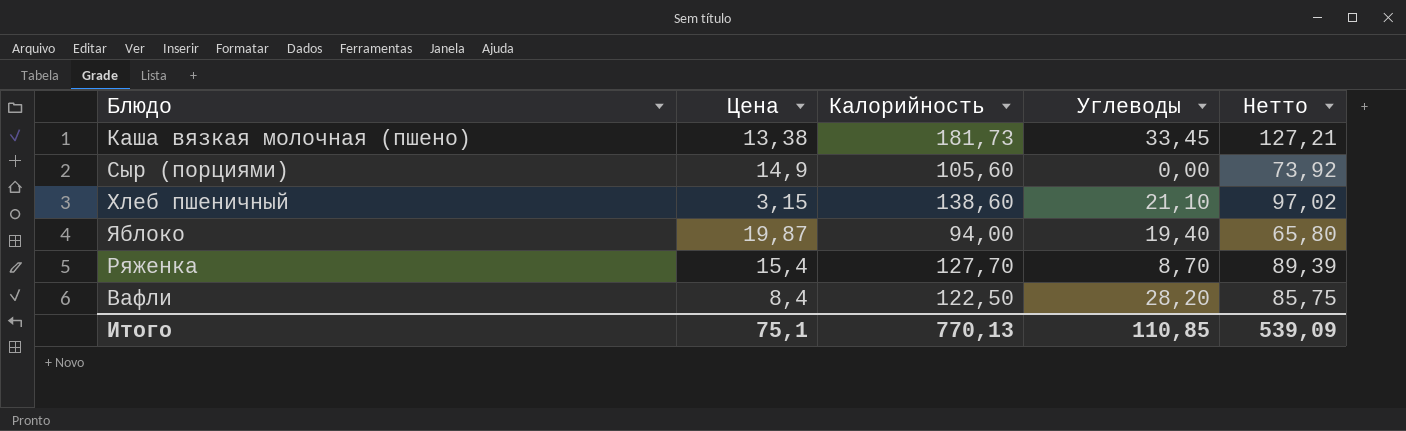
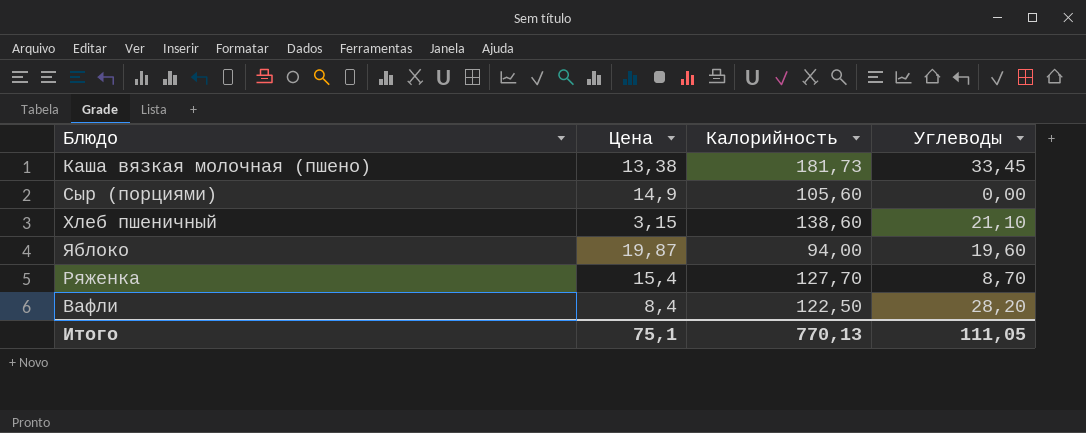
column Нетто | formula: [Калорийность] * 0,7 -> none
Яблоко | Углеводы: 19,40 -> 19,60
Итого | Углеводы: 110,85 -> 111,05

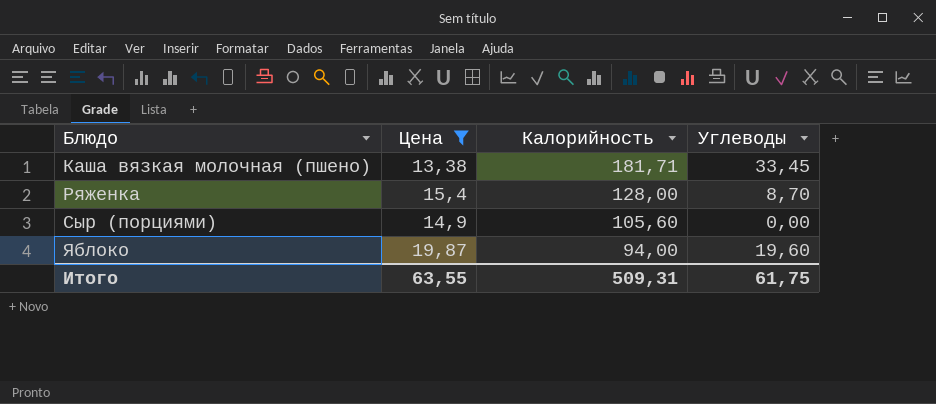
filter: none -> Цена >= 13,38
row order: none -> Блюдо ascending
Каша вязкая молочная (пшено) | Калорийность: 181,73 -> 181,71
Ряженка | Калорийность: 127,70 -> 128,00
Итого | Цена: 75,1 -> 63,55
Итого | Калорийность: 770,13 -> 509,31
Итого | Углеводы: 111,05 -> 61,75

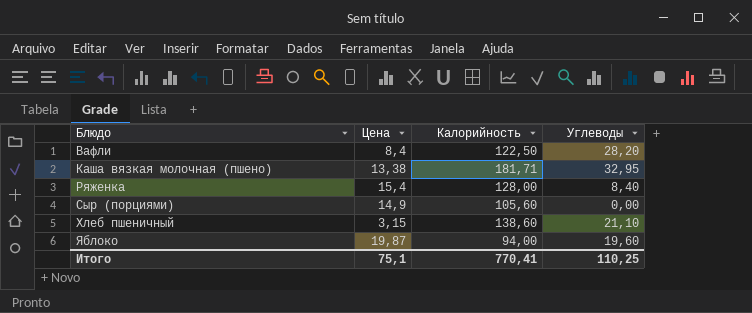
filter: Цена >= 13,38 -> none
Каша вязкая молочная (пшено) | Углеводы: 33,45 -> 32,95
Ряженка | Углеводы: 8,70 -> 8,40
Итого | Цена: 63,55 -> 75,1
Итого | Калорийность: 509,31 -> 770,41
Итого | Углеводы: 61,75 -> 110,25

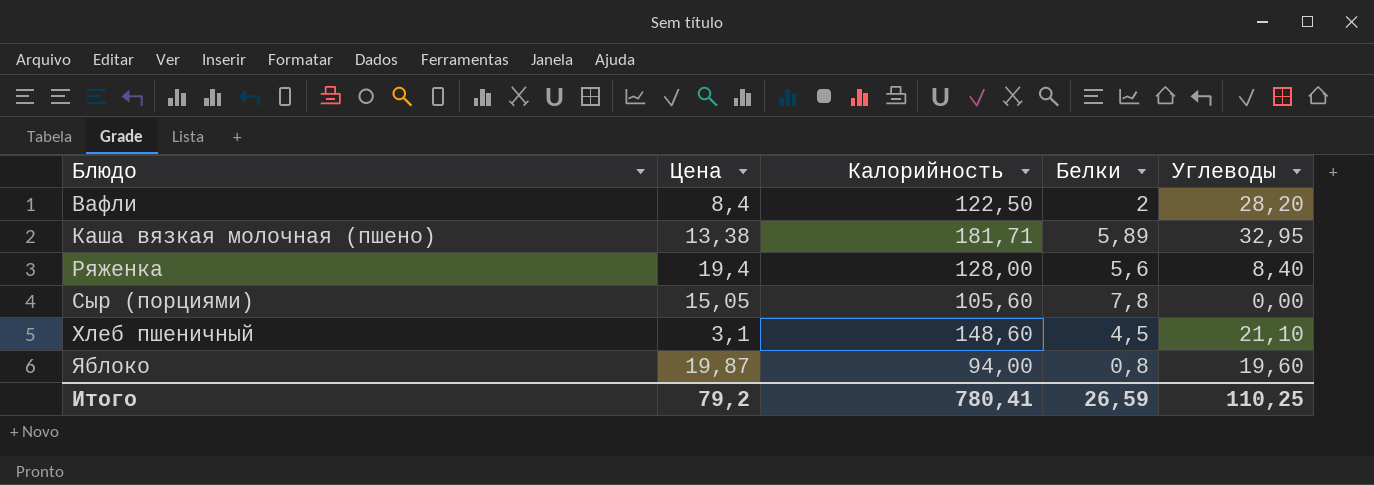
column Белки | position: none -> 4
Ряженка | Цена: 15,4 -> 19,4
Сыр (порциями) | Цена: 14,9 -> 15,05
Хлеб пшеничный | Цена: 3,15 -> 3,1
Хлеб пшеничный | Калорийность: 138,60 -> 148,60
Итого | Цена: 75,1 -> 79,2
Итого | Калорийность: 770,41 -> 780,41

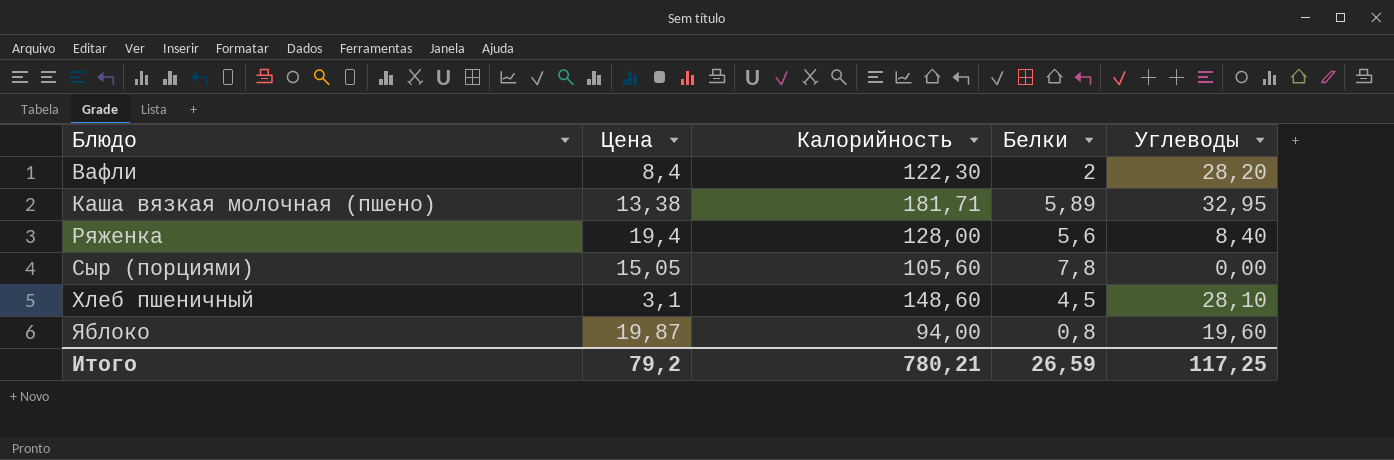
Вафли | Калорийность: 122,50 -> 122,30
Хлеб пшеничный | Углеводы: 21,10 -> 28,10
Итого | Калорийность: 780,41 -> 780,21
Итого | Углеводы: 110,25 -> 117,25

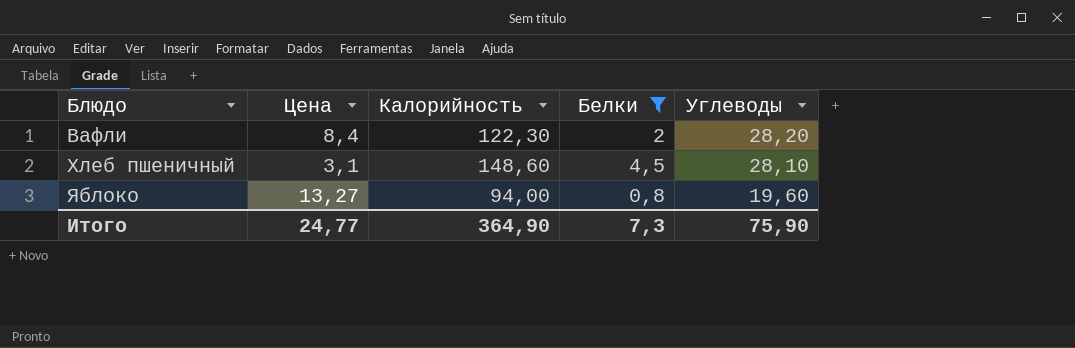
filter: none -> Белки <= 4,5
Яблоко | Цена: 19,87 -> 13,27
Итого | Цена: 79,2 -> 24,77
Итого | Калорийность: 780,21 -> 364,90
Итого | Белки: 26,59 -> 7,3
Итого | Углеводы: 117,25 -> 75,90

